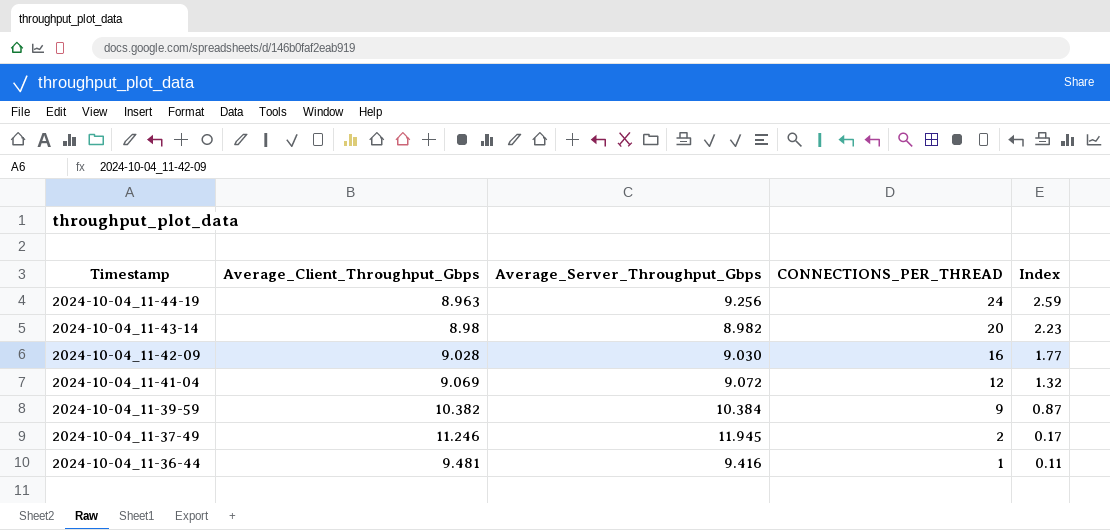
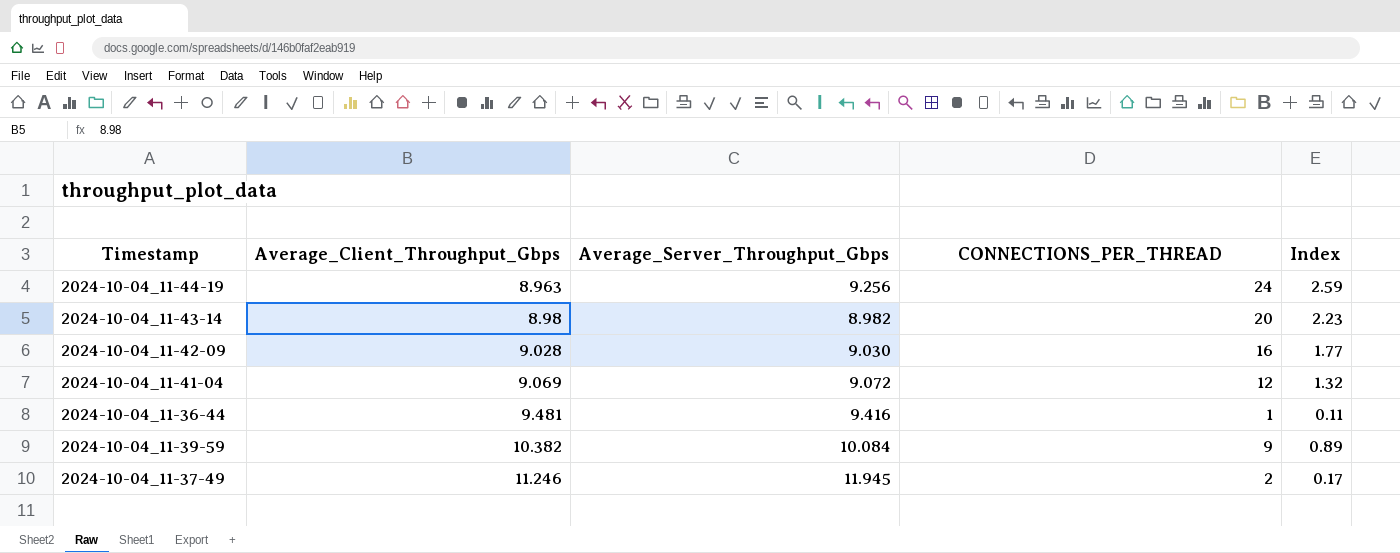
row order: Timestamp descending -> Average_Client_Throughput_Gbps ascending
2024-10-04_11-39-59 | Average_Server_Throughput_Gbps: 10.384 -> 10.084
2024-10-04_11-39-59 | Index: 0.87 -> 0.89

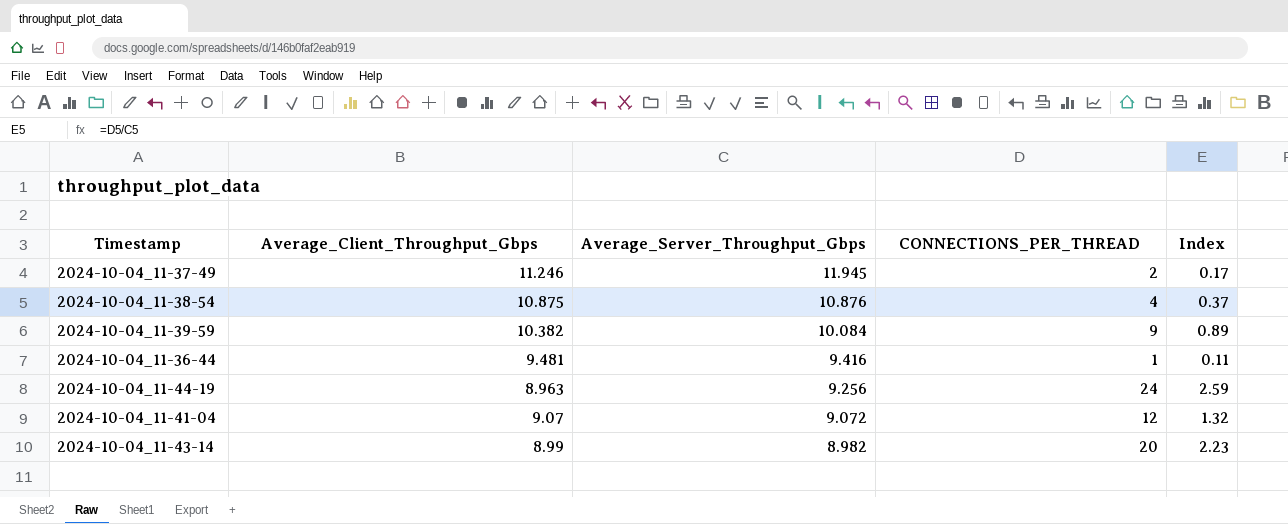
row order: Average_Client_Throughput_Gbps ascending -> Average_Server_Throughput_Gbps descending
row 2024-10-04_11-42-09: 9.028 | 9.030 | 16 | 1.77 -> none
row 2024-10-04_11-38-54: none -> 10.875 | 10.876 | 4 | 0.37
2024-10-04_11-41-04 | Average_Client_Throughput_Gbps: 9.069 -> 9.07
2024-10-04_11-43-14 | Average_Client_Throughput_Gbps: 8.98 -> 8.99

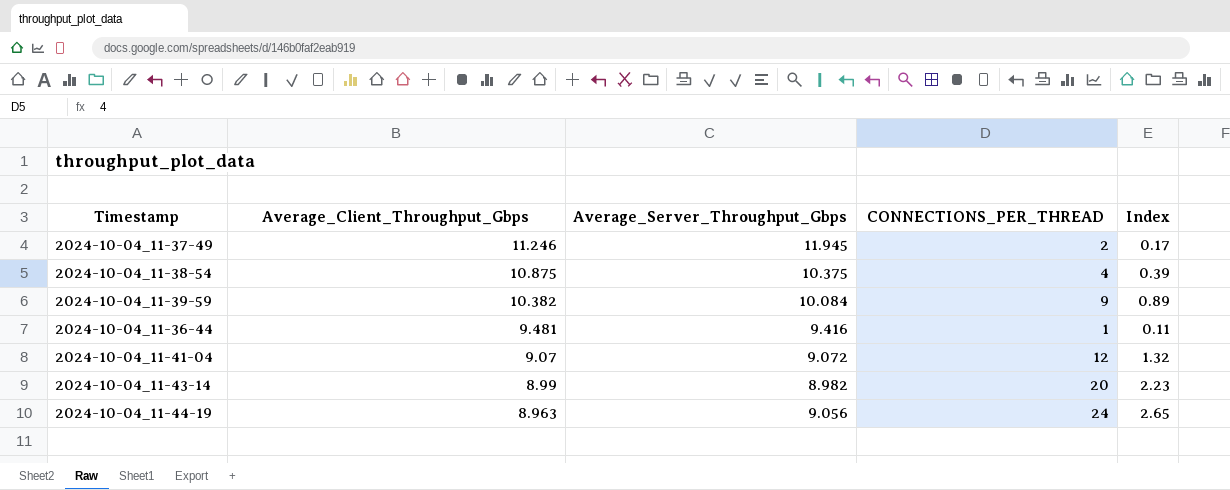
row order: Average_Server_Throughput_Gbps descending -> Average_Client_Throughput_Gbps descending
2024-10-04_11-38-54 | Average_Server_Throughput_Gbps: 10.876 -> 10.375
2024-10-04_11-38-54 | Index: 0.37 -> 0.39
2024-10-04_11-44-19 | Average_Server_Throughput_Gbps: 9.256 -> 9.056
2024-10-04_11-44-19 | Index: 2.59 -> 2.65

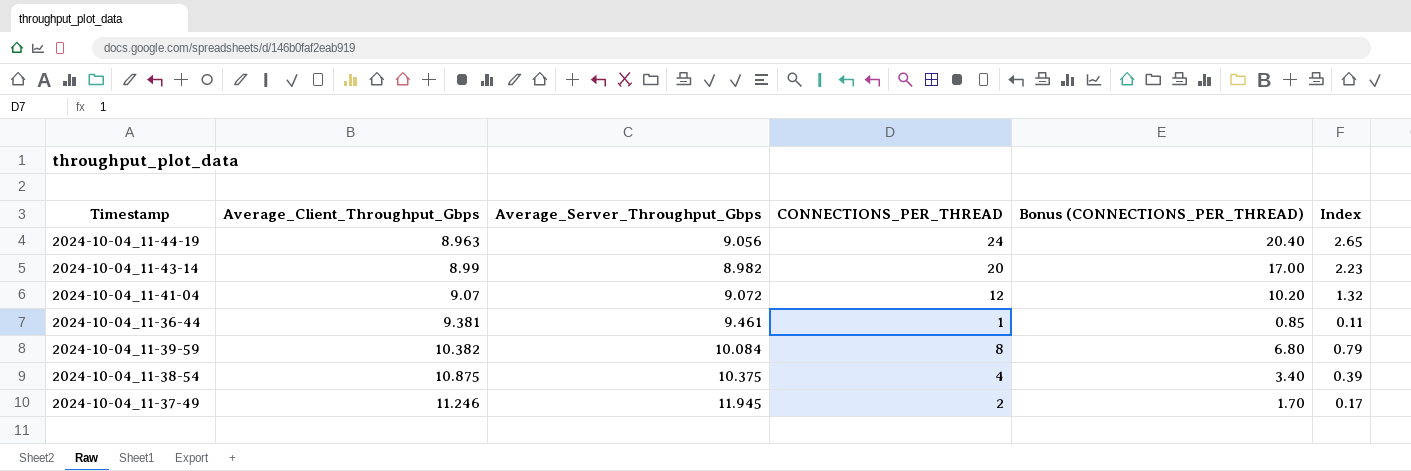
row order: Average_Client_Throughput_Gbps descending -> Average_Client_Throughput_Gbps ascending
column Bonus (CONNECTIONS_PER_THREAD) | formula: none -> [CONNECTIONS_PER_THREAD] * 0.85
2024-10-04_11-36-44 | Average_Client_Throughput_Gbps: 9.481 -> 9.381
2024-10-04_11-36-44 | Average_Server_Throughput_Gbps: 9.416 -> 9.461
2024-10-04_11-39-59 | CONNECTIONS_PER_THREAD: 9 -> 8
2024-10-04_11-39-59 | Index: 0.89 -> 0.79

